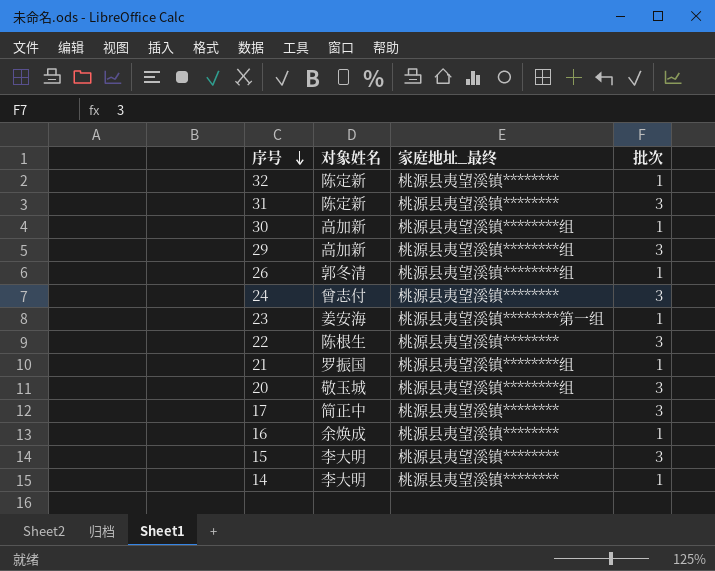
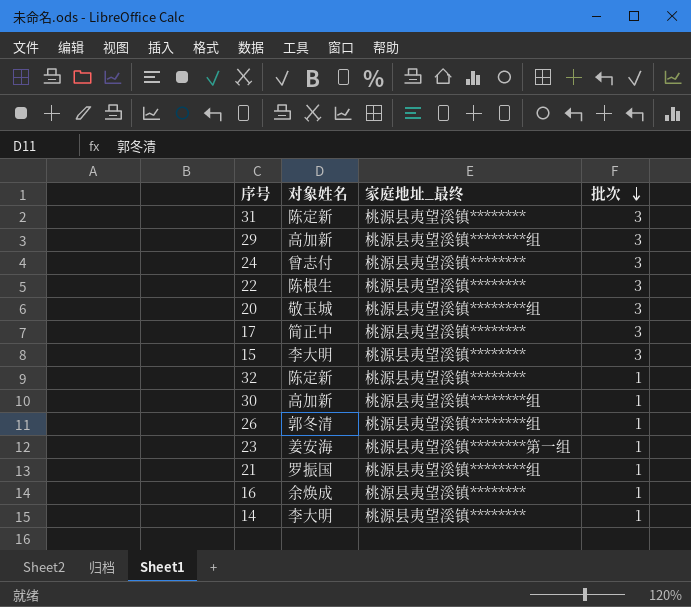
row order: 序号 descending -> 批次 descending

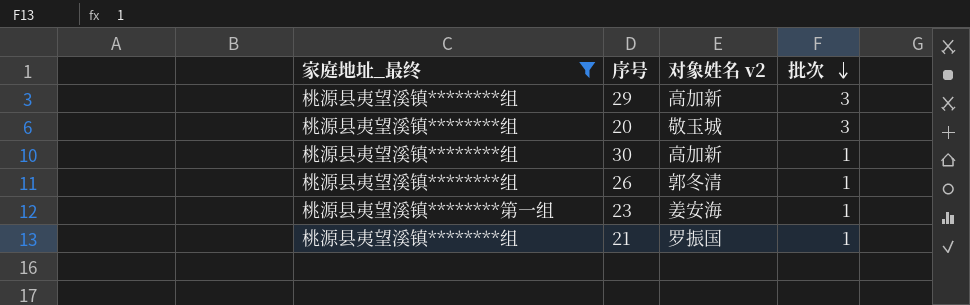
filter: none -> 家庭地址_最终 != 桃源县夷望溪镇********
column 家庭地址_最终 | position: 3 -> 1
column name: 对象姓名 -> 对象姓名 v2

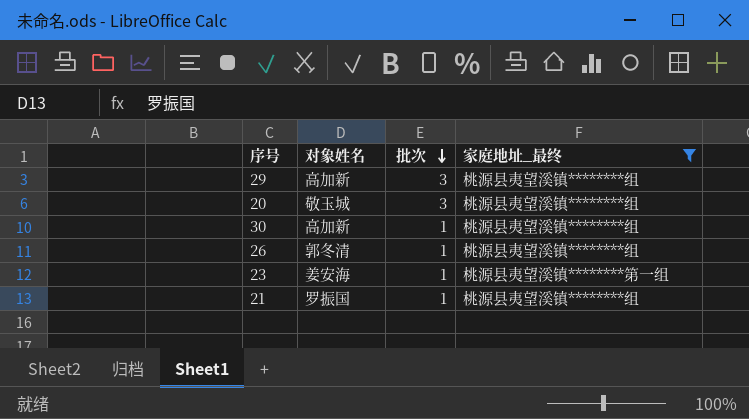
column name: 对象姓名 v2 -> 对象姓名
column 家庭地址_最终 | position: 1 -> 4

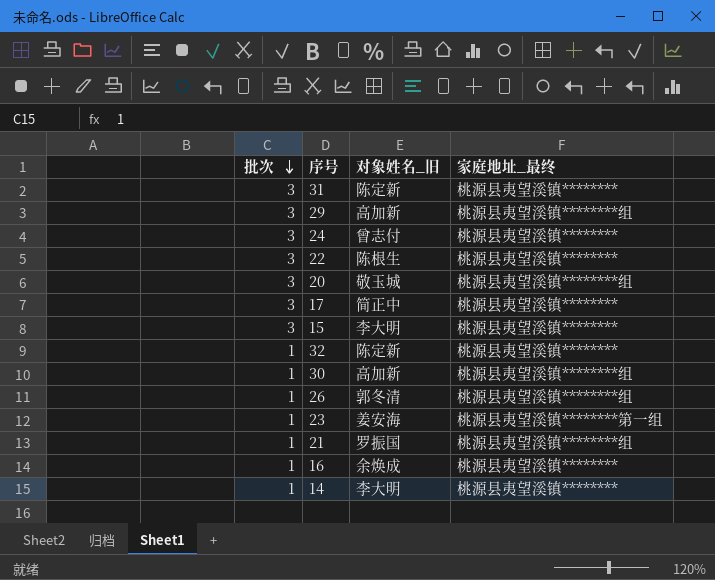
filter: 家庭地址_最终 != 桃源县夷望溪镇******** -> none
column 批次 | position: 3 -> 1
column name: 对象姓名 -> 对象姓名_旧

